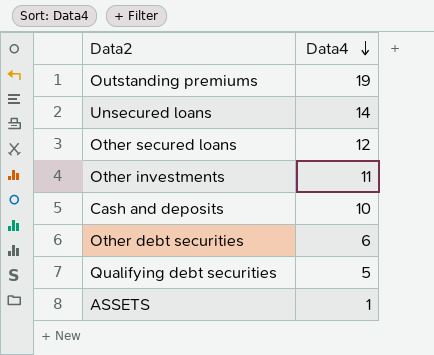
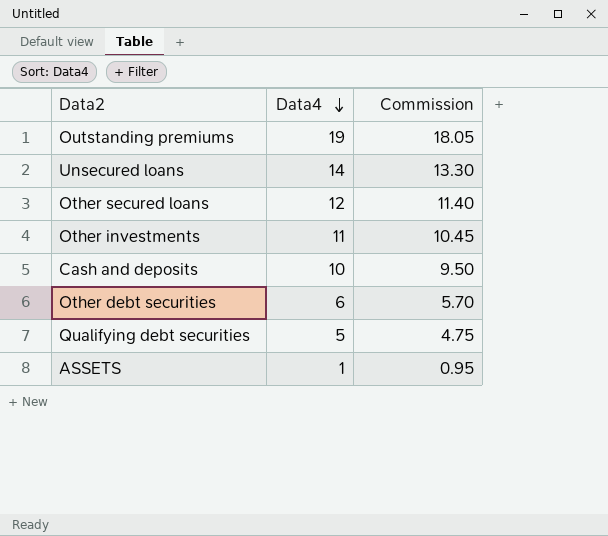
column Commission | formula: none -> [Data4] * 0.95

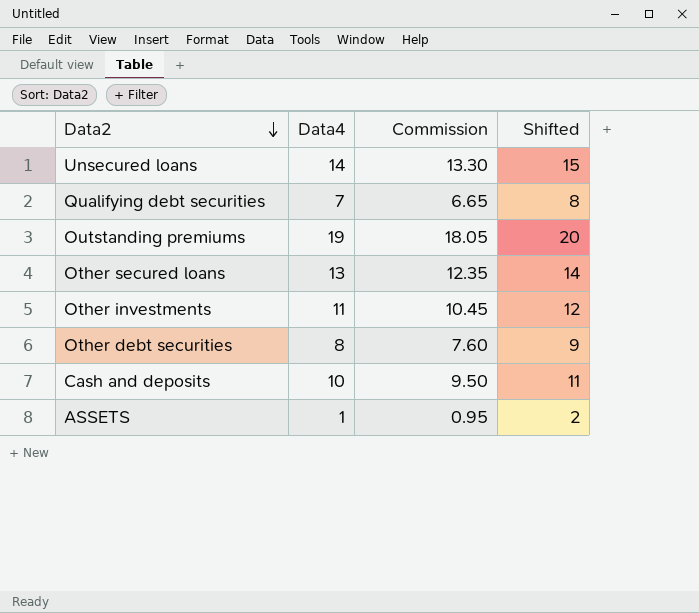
row order: Data4 descending -> Data2 descending
column Shifted | formula: none -> [Data4] + 1
Qualifying debt securities | Data4: 5 -> 7
Qualifying debt securities | Commission: 4.75 -> 6.65
Other secured loans | Data4: 12 -> 13
Other secured loans | Commission: 11.40 -> 12.35
Other debt securities | Data4: 6 -> 8
Other debt securities | Commission: 5.70 -> 7.60

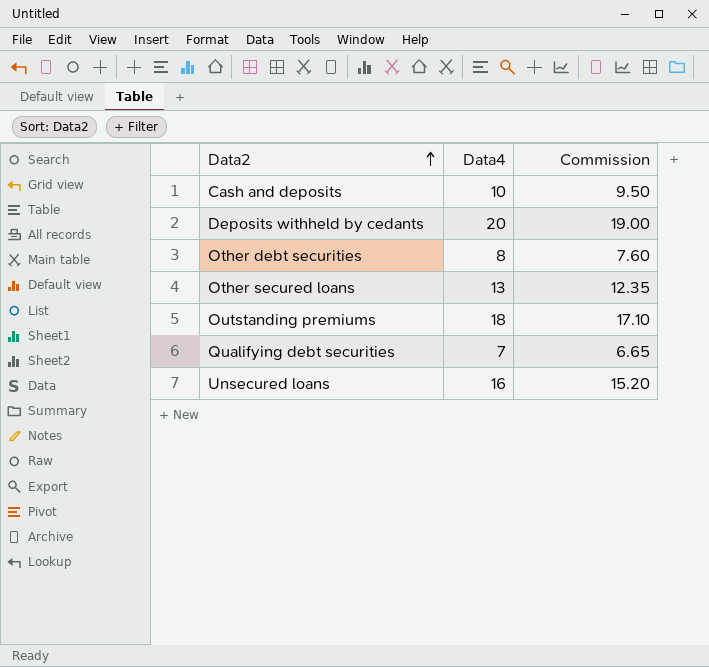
row order: Data2 descending -> Data2 ascending
column Shifted | formula: [Data4] + 1 -> none
row Other investments: 11 | 10.45 | 12 -> none
row ASSETS: 1 | 0.95 | 2 -> none
row Deposits withheld by cedants: none -> 20 | 19.00
Outstanding premiums | Data4: 19 -> 18
Outstanding premiums | Commission: 18.05 -> 17.10
Unsecured loans | Data4: 14 -> 16
Unsecured loans | Commission: 13.30 -> 15.20

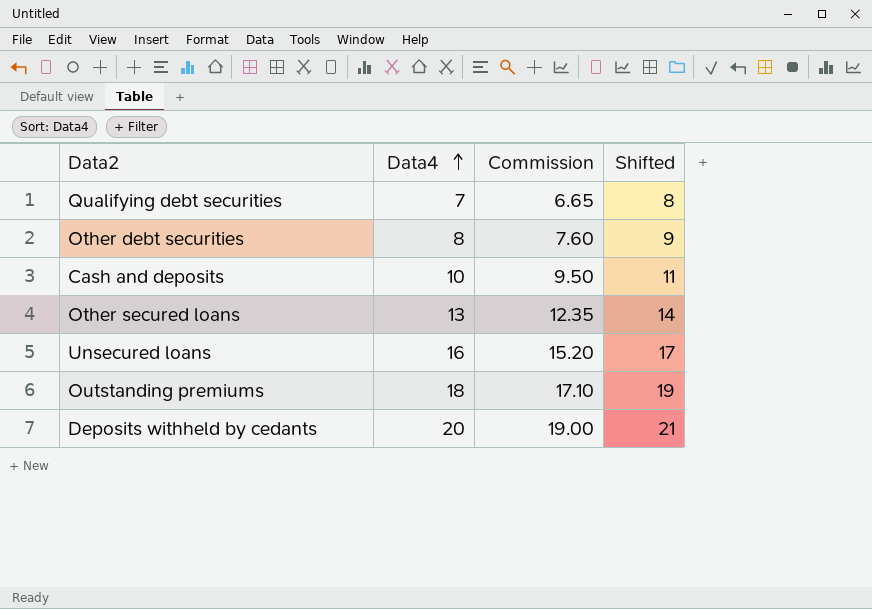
row order: Data2 ascending -> Data4 ascending
column Shifted | formula: none -> [Data4] + 1

